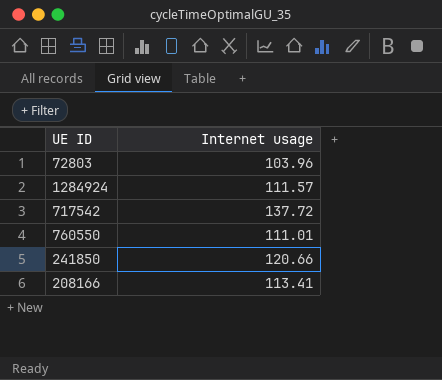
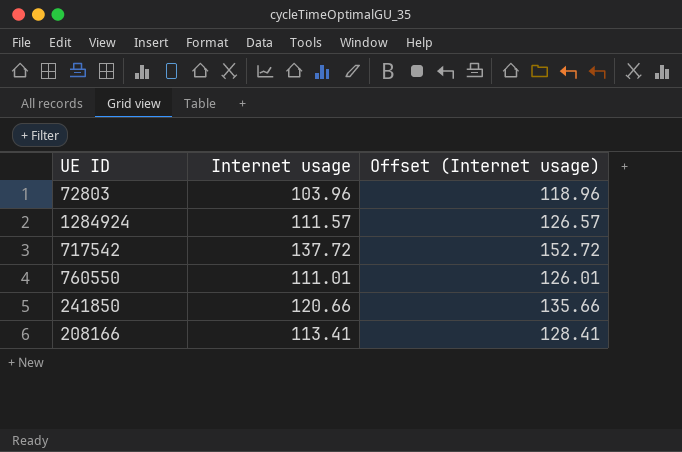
column Offset (Internet usage) | formula: none -> [Internet usage] + 15

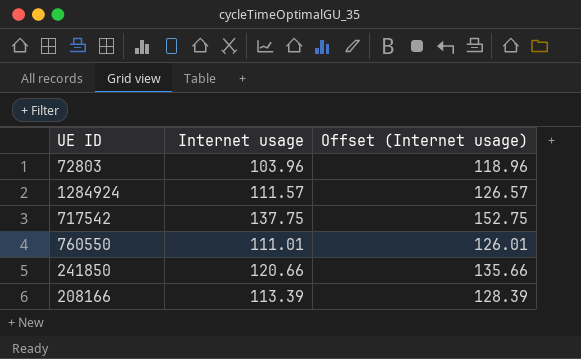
717542 | Internet usage: 137.72 -> 137.75
717542 | Offset (Internet usage): 152.72 -> 152.75
208166 | Internet usage: 113.41 -> 113.39
208166 | Offset (Internet usage): 128.41 -> 128.39

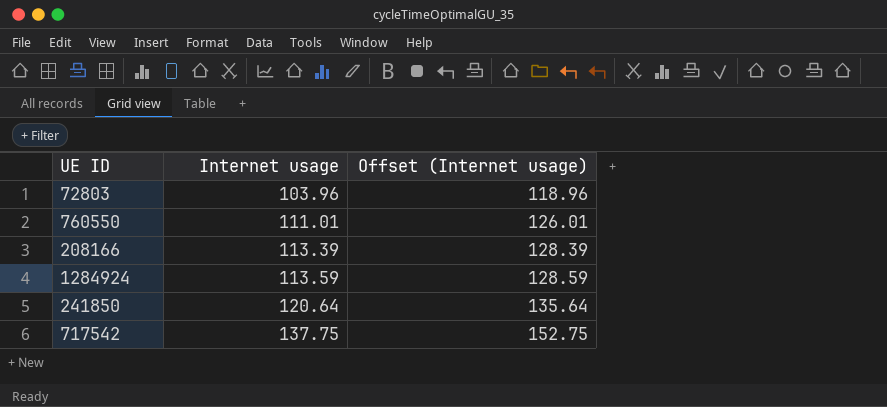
row order: none -> Internet usage ascending
1284924 | Internet usage: 111.57 -> 113.59
1284924 | Offset (Internet usage): 126.57 -> 128.59
241850 | Internet usage: 120.66 -> 120.64
241850 | Offset (Internet usage): 135.66 -> 135.64

